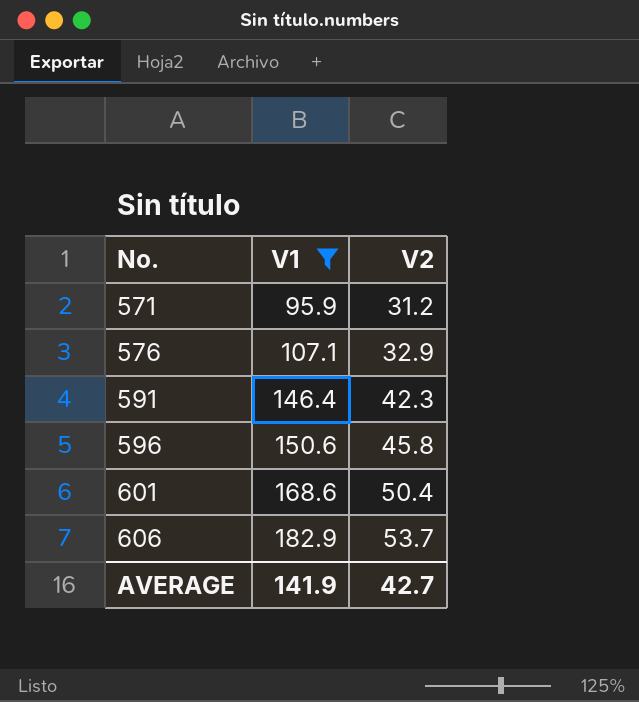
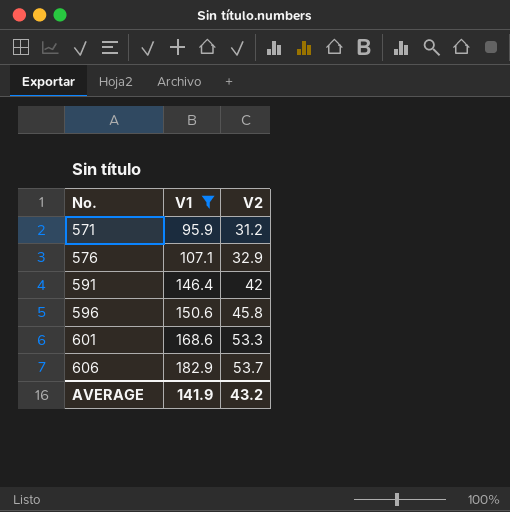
591 | V2: 42.3 -> 42
601 | V2: 50.4 -> 53.3
AVERAGE | V2: 42.7 -> 43.2

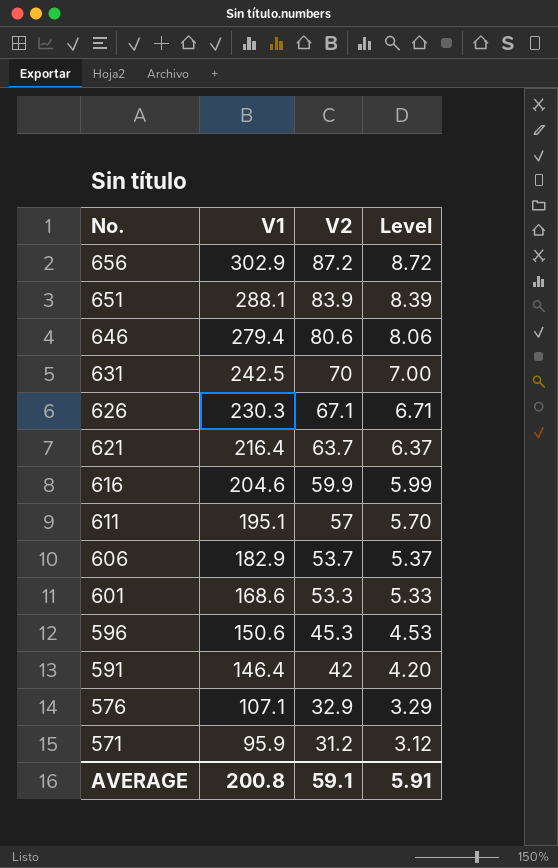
filter: V1 <= 182.9 -> none
row order: No. ascending -> No. descending
column Level | formula: none -> [V2] * 0.1
596 | V2: 45.8 -> 45.3
AVERAGE | V1: 141.9 -> 200.8
AVERAGE | V2: 43.2 -> 59.1

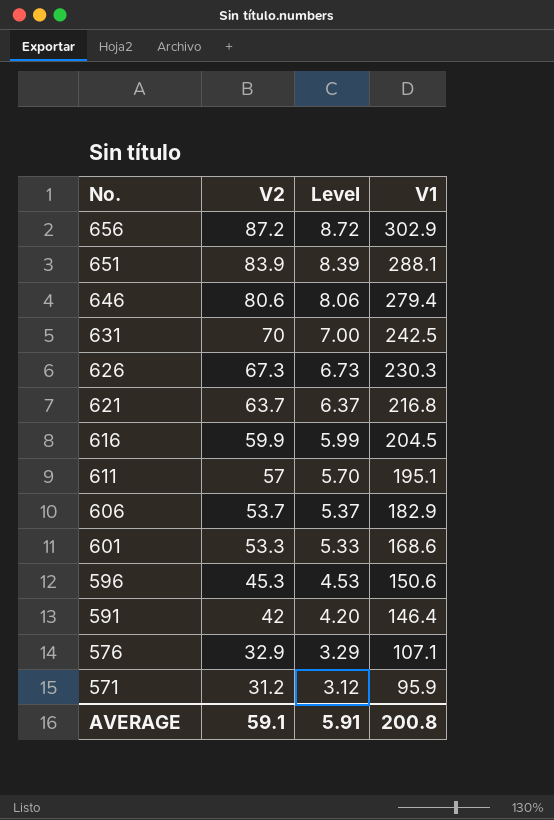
column V1 | position: 2 -> 4
626 | V2: 67.1 -> 67.3
626 | Level: 6.71 -> 6.73
621 | V1: 216.4 -> 216.8
616 | V1: 204.6 -> 204.5

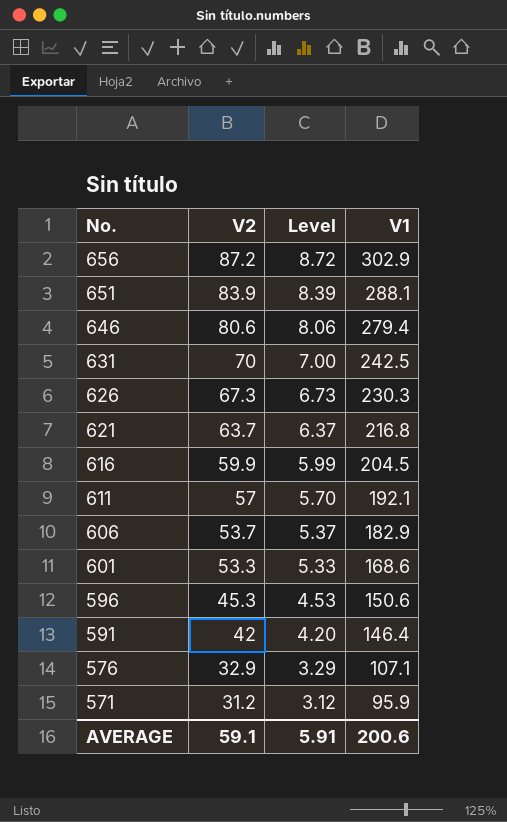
611 | V1: 195.1 -> 192.1
AVERAGE | V1: 200.8 -> 200.6

